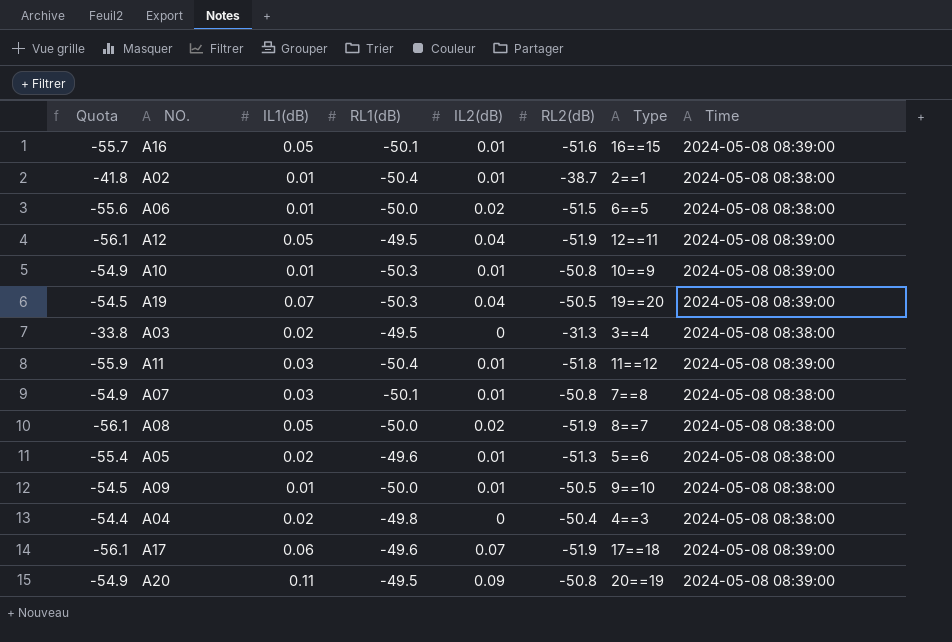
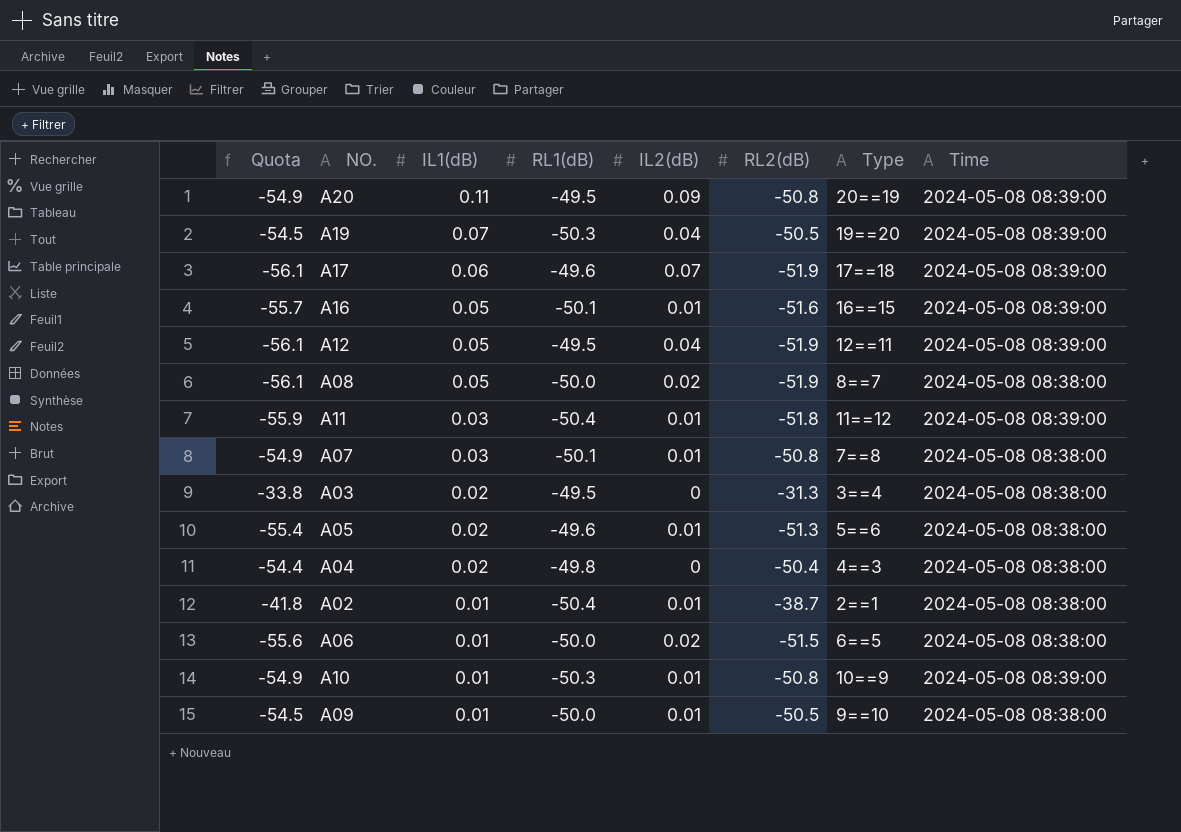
row order: none -> IL1(dB) descending

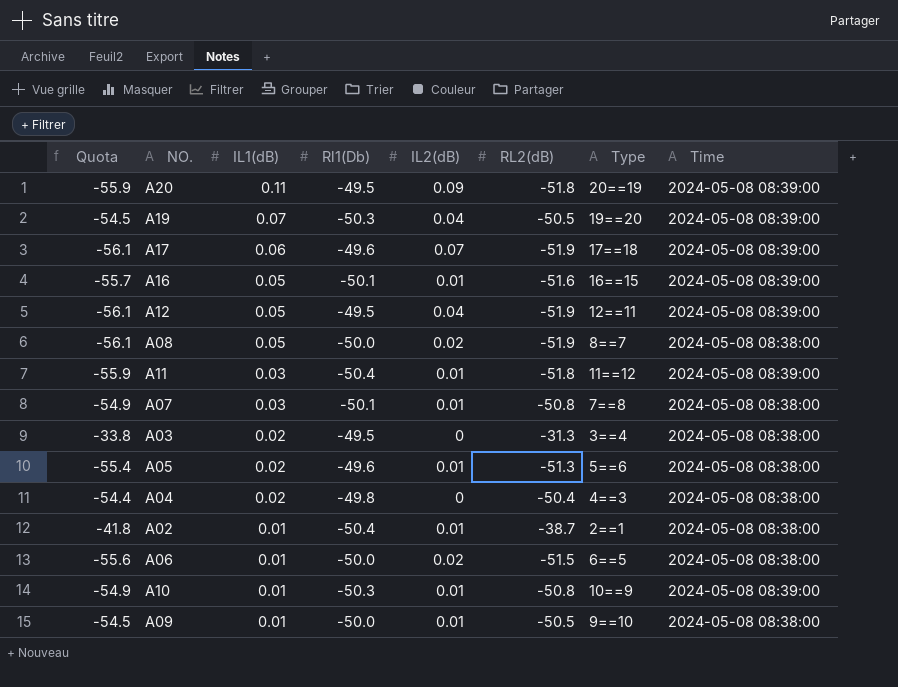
column name: RL1(dB) -> Rl1(Db)
A20 | Quota: -54.9 -> -55.9
A20 | RL2(dB): -50.8 -> -51.8

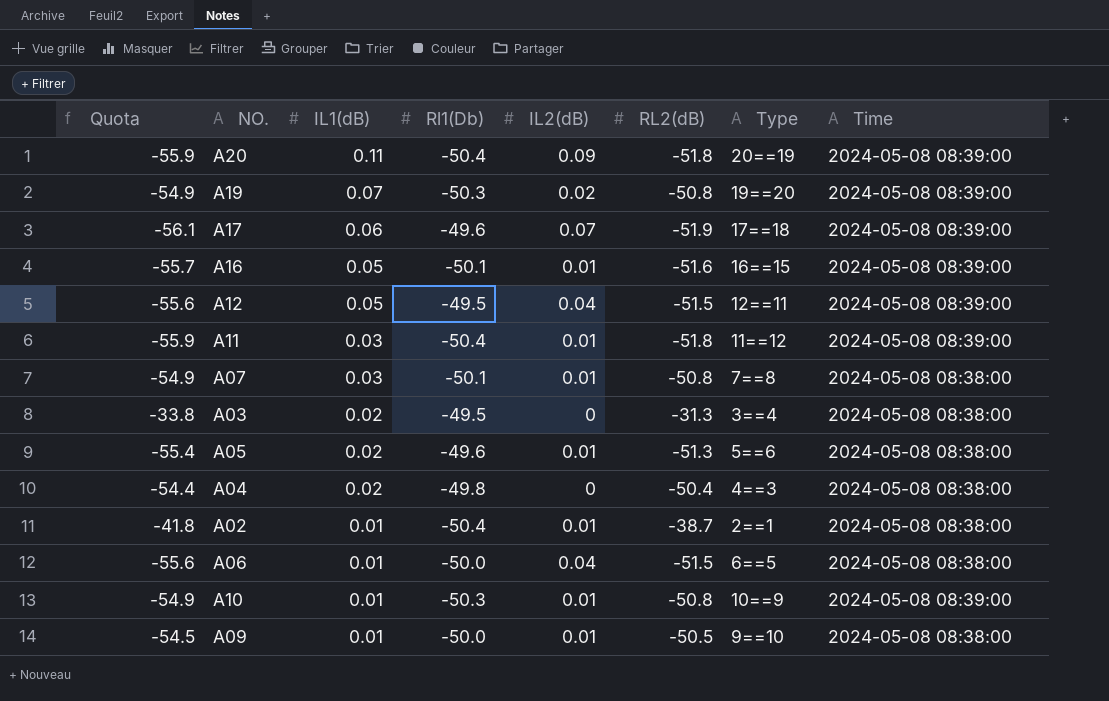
row A08: -56.1 | 0.05 | -50.0 | 0.02 | -51.9 | 8==7 | 2024-05-08 08:38:00 -> none
A20 | Rl1(Db): -49.5 -> -50.4
A19 | Quota: -54.5 -> -54.9
A19 | IL2(dB): 0.04 -> 0.02
A19 | RL2(dB): -50.5 -> -50.8
A12 | Quota: -56.1 -> -55.6
A12 | RL2(dB): -51.9 -> -51.5
A06 | IL2(dB): 0.02 -> 0.04

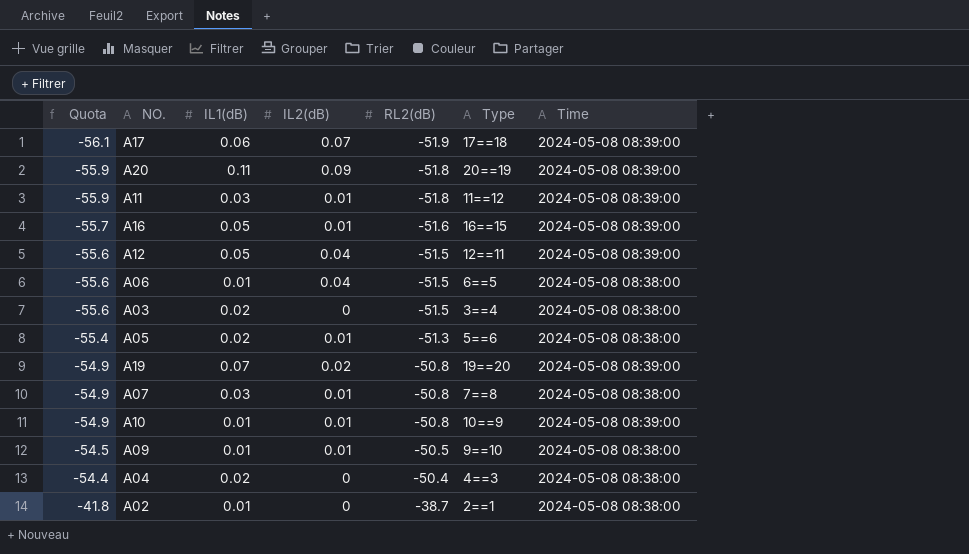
row order: IL1(dB) descending -> Quota ascending
column Rl1(Db) | position: 4 -> none
A03 | Quota: -33.8 -> -55.6
A03 | RL2(dB): -31.3 -> -51.5
A02 | IL2(dB): 0.01 -> 0

